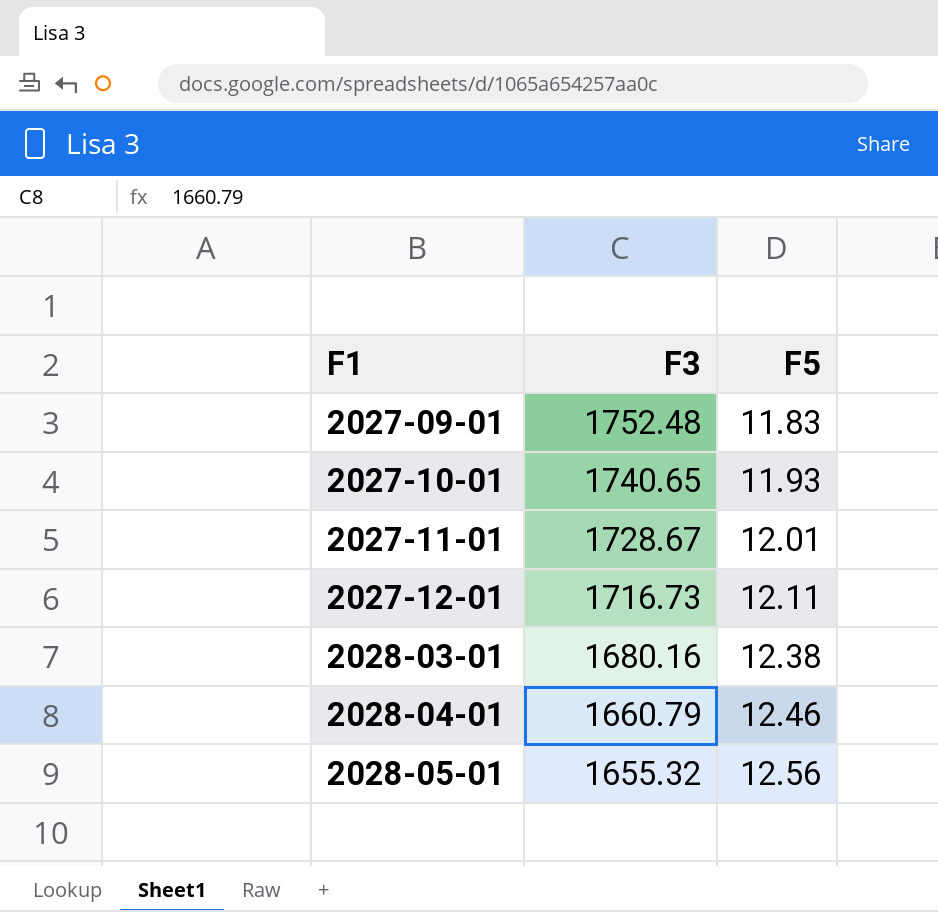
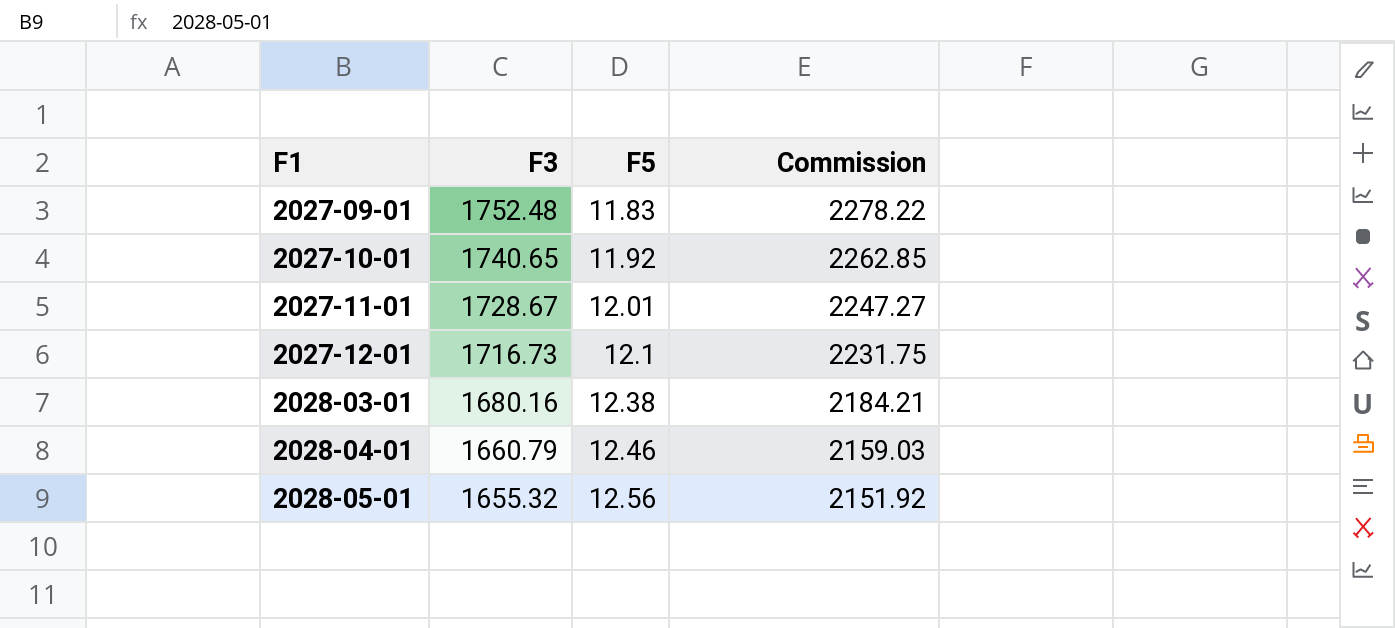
column Commission | formula: none -> [F3] * 1.3
2027-10-01 | F5: 11.93 -> 11.92
2027-12-01 | F5: 12.11 -> 12.1

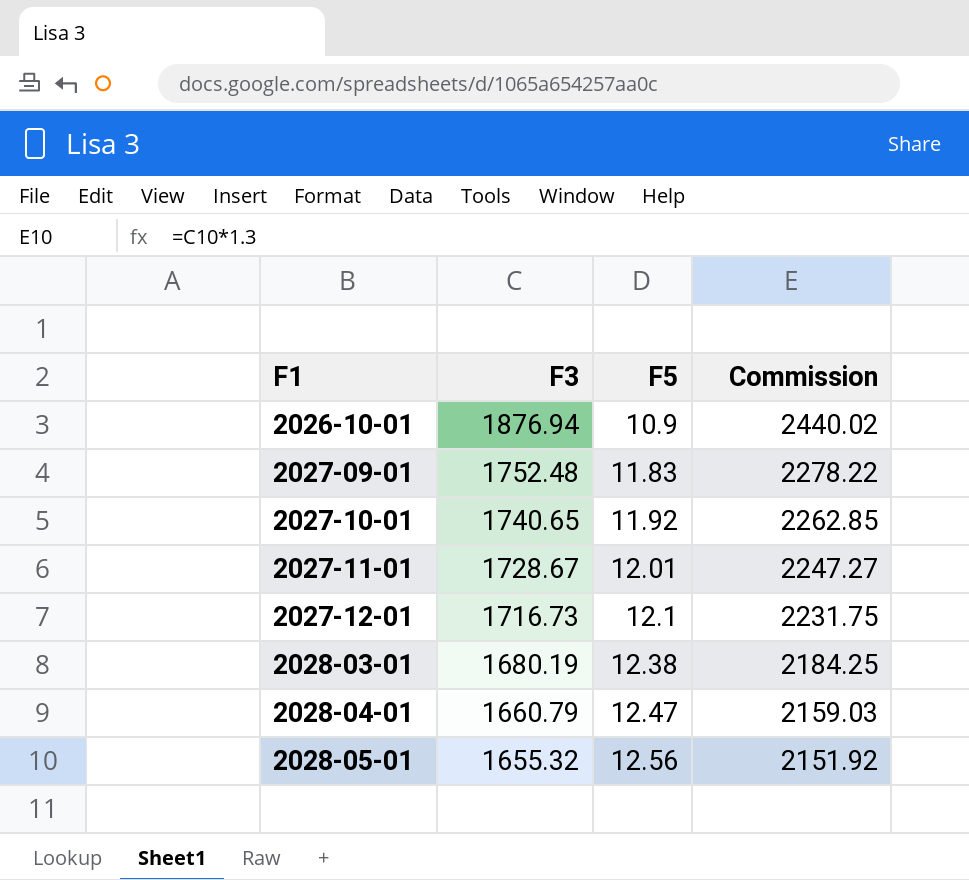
row 2026-10-01: none -> 1876.94 | 10.9 | 2440.02
2028-03-01 | F3: 1680.16 -> 1680.19
2028-03-01 | Commission: 2184.21 -> 2184.25
2028-04-01 | F5: 12.46 -> 12.47

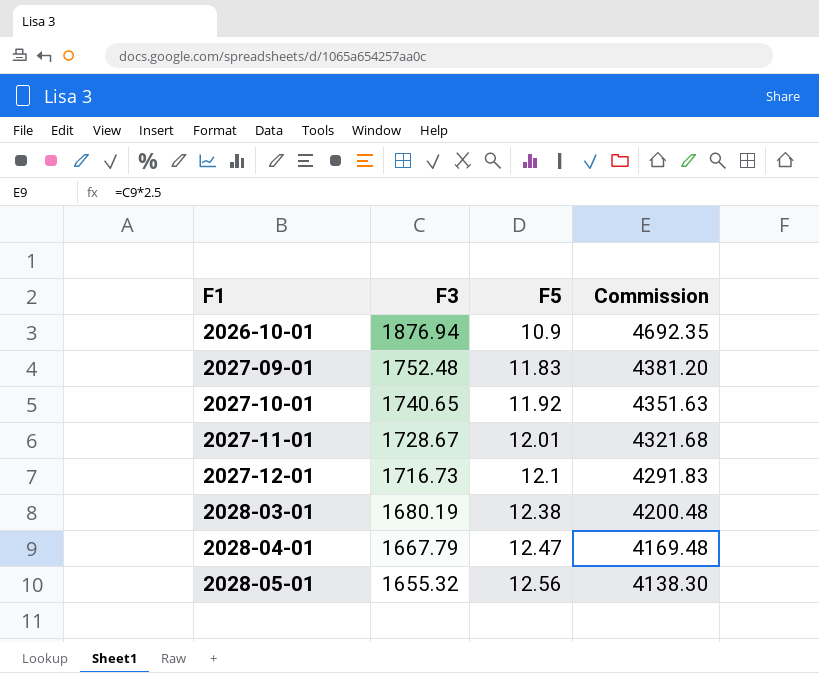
column Commission | formula: [F3] * 1.3 -> [F3] * 2.5
2028-04-01 | F3: 1660.79 -> 1667.79

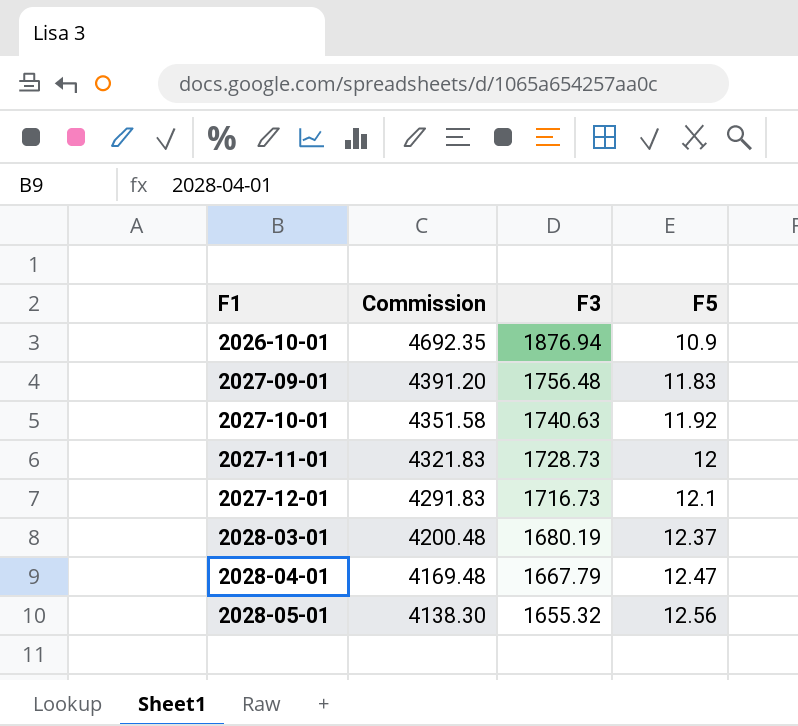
column Commission | position: 4 -> 2
2027-09-01 | Commission: 4381.20 -> 4391.20
2027-09-01 | F3: 1752.48 -> 1756.48
2027-10-01 | Commission: 4351.63 -> 4351.58
2027-10-01 | F3: 1740.65 -> 1740.63
2027-11-01 | Commission: 4321.68 -> 4321.83
2027-11-01 | F3: 1728.67 -> 1728.73
2027-11-01 | F5: 12.01 -> 12
2028-03-01 | F5: 12.38 -> 12.37

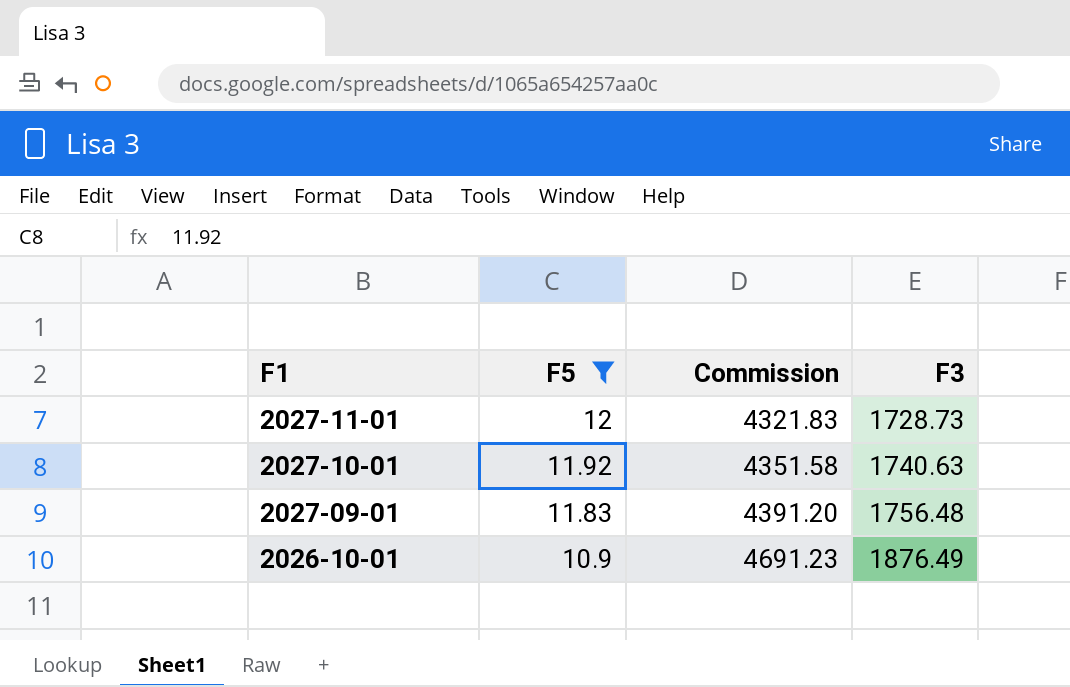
filter: none -> F5 <= 12
row order: F1 ascending -> F1 descending
column F5 | position: 4 -> 2
2026-10-01 | Commission: 4692.35 -> 4691.23
2026-10-01 | F3: 1876.94 -> 1876.49

